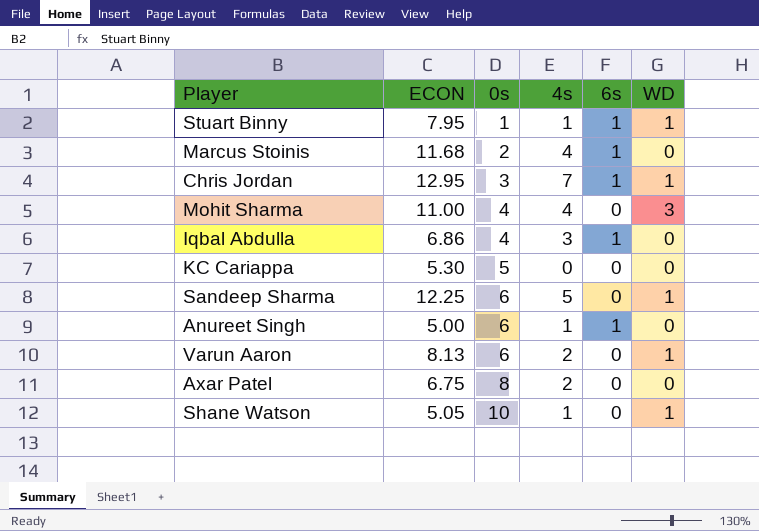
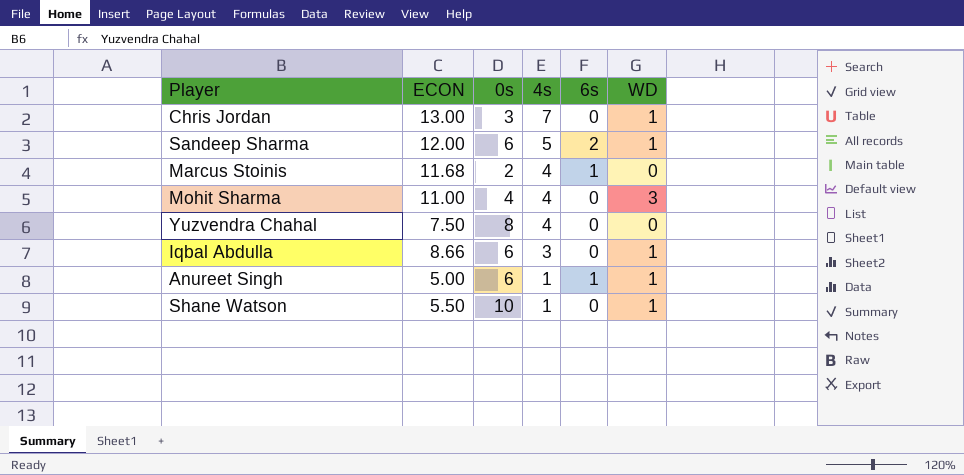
row order: 0s ascending -> 4s descending
row Stuart Binny: 7.95 | 1 | 1 | 1 | 1 -> none
row KC Cariappa: 5.30 | 5 | 0 | 0 | 0 -> none
row Varun Aaron: 8.13 | 6 | 2 | 0 | 1 -> none
row Axar Patel: 6.75 | 8 | 2 | 0 | 0 -> none
Chris Jordan | ECON: 12.95 -> 13.00
Chris Jordan | 6s: 1 -> 0
Sandeep Sharma | ECON: 12.25 -> 12.00
Sandeep Sharma | 6s: 0 -> 2
row Yuzvendra Chahal: none -> 7.50 | 8 | 4 | 0 | 0
Iqbal Abdulla | ECON: 6.86 -> 8.66
Iqbal Abdulla | 0s: 4 -> 6
Iqbal Abdulla | 6s: 1 -> 0
Iqbal Abdulla | WD: 0 -> 1
Anureet Singh | WD: 0 -> 1
Shane Watson | ECON: 5.05 -> 5.50

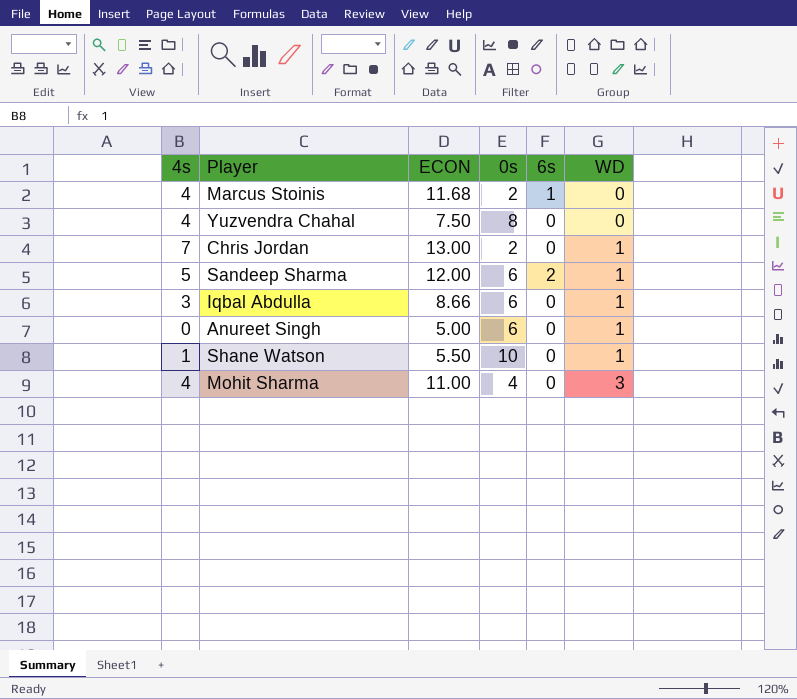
row order: 4s descending -> WD ascending
column 4s | position: 4 -> 1
Chris Jordan | 0s: 3 -> 2
Anureet Singh | 4s: 1 -> 0
Anureet Singh | 6s: 1 -> 0

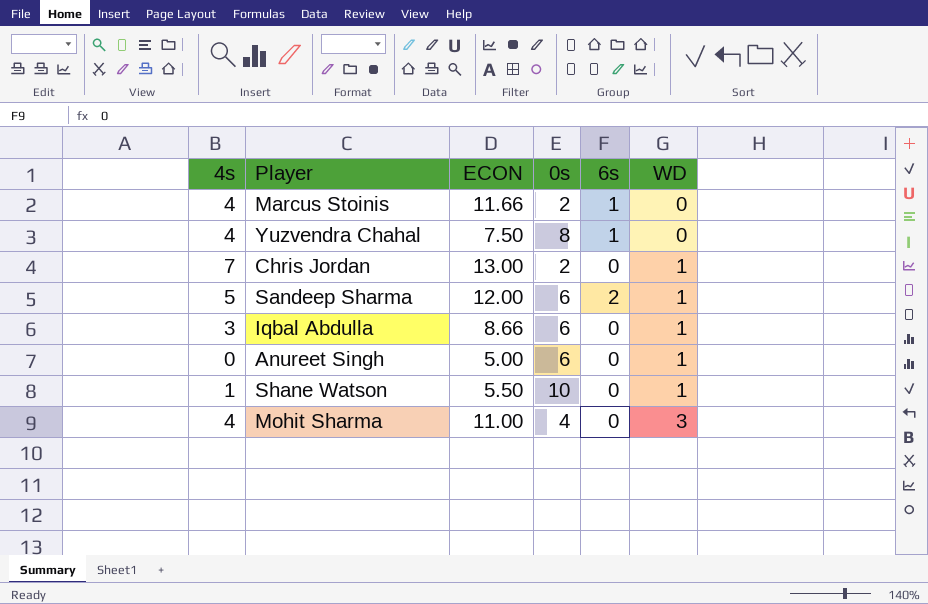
Marcus Stoinis | ECON: 11.68 -> 11.66
Yuzvendra Chahal | 6s: 0 -> 1

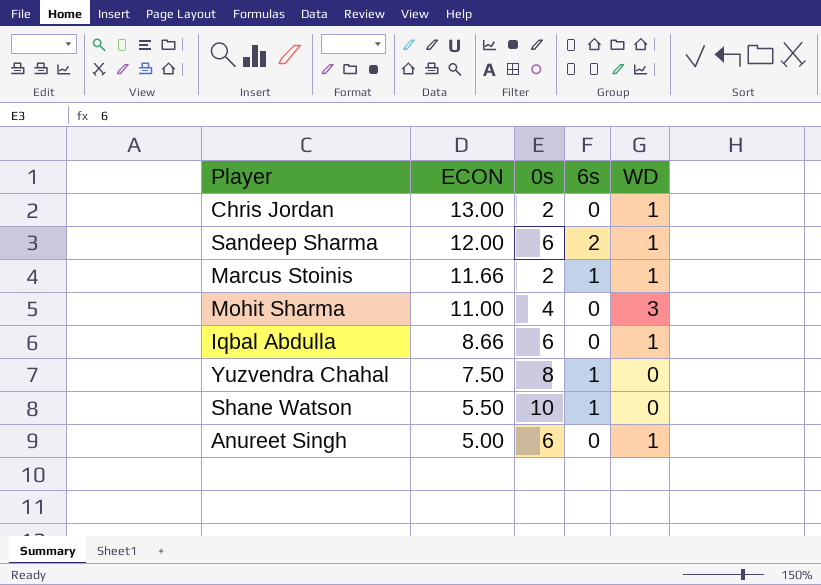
row order: WD ascending -> ECON descending
column 4s | position: 1 -> none
Marcus Stoinis | WD: 0 -> 1
Shane Watson | 6s: 0 -> 1
Shane Watson | WD: 1 -> 0

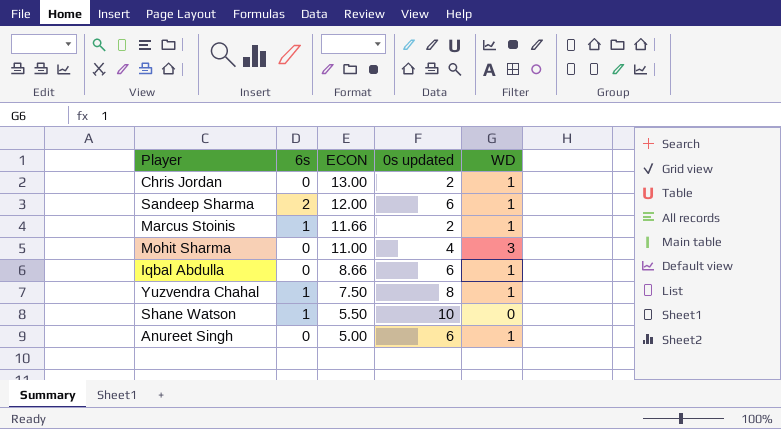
column 6s | position: 4 -> 2
column name: 0s -> 0s updated
Yuzvendra Chahal | WD: 0 -> 1

